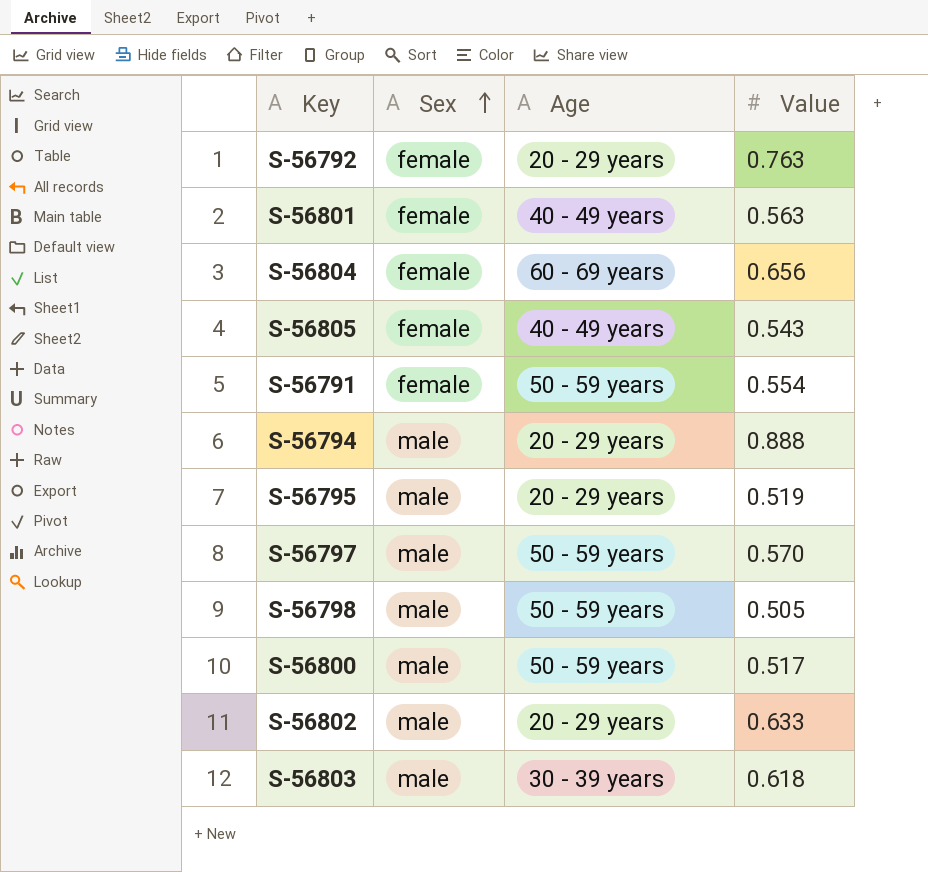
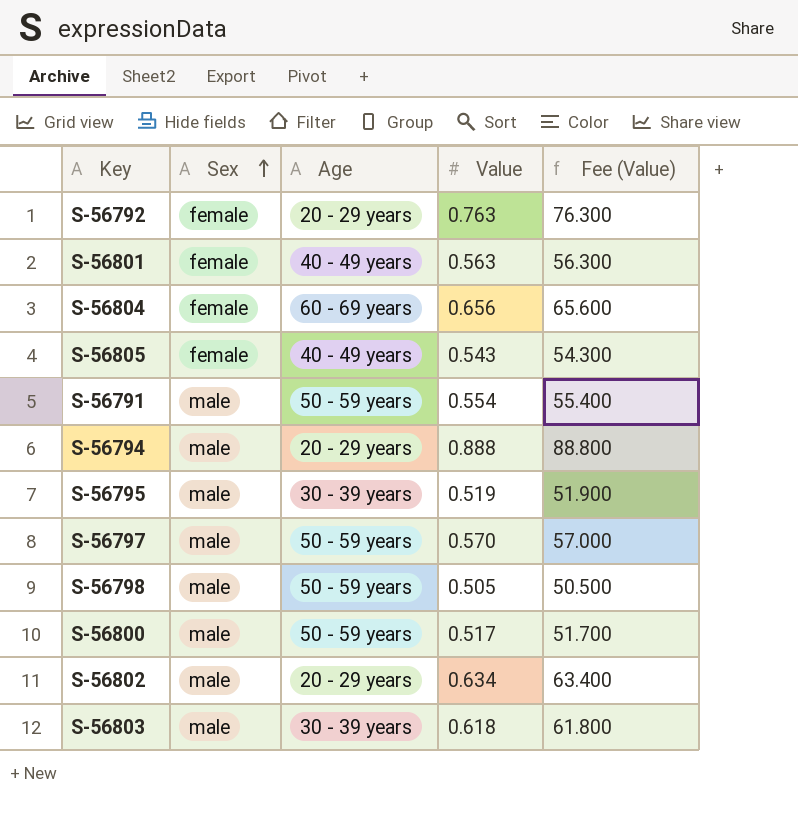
column Fee (Value) | formula: none -> [Value] * 100
S-56791 | Sex: female -> male
S-56795 | Age: 20 - 29 years -> 30 - 39 years
S-56802 | Value: 0.633 -> 0.634

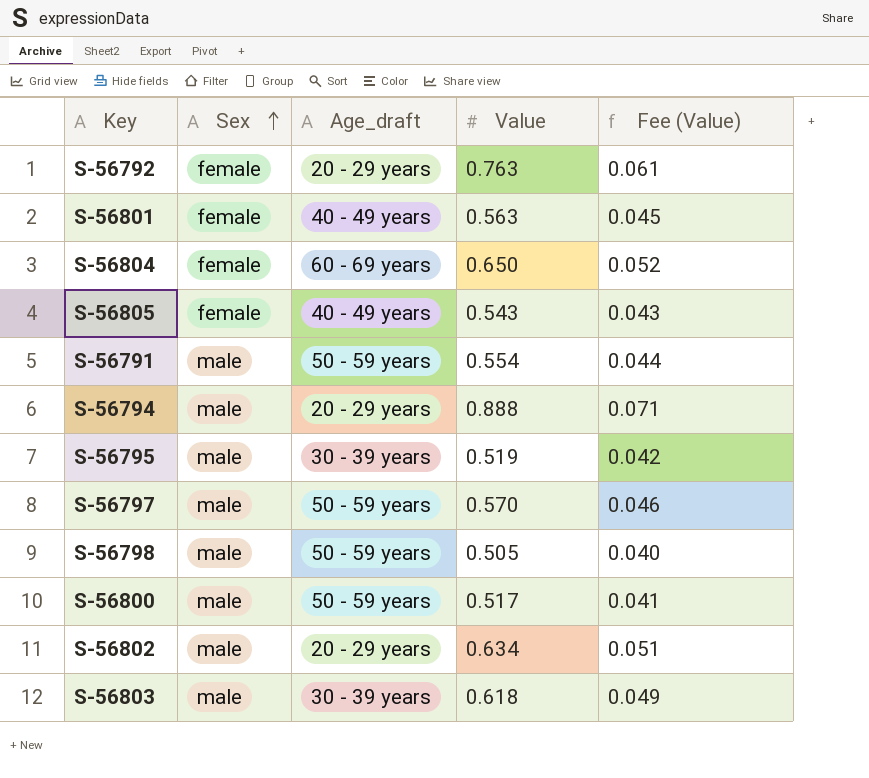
column name: Age -> Age_draft
column Fee (Value) | formula: [Value] * 100 -> [Value] * 0.08
S-56804 | Value: 0.656 -> 0.650

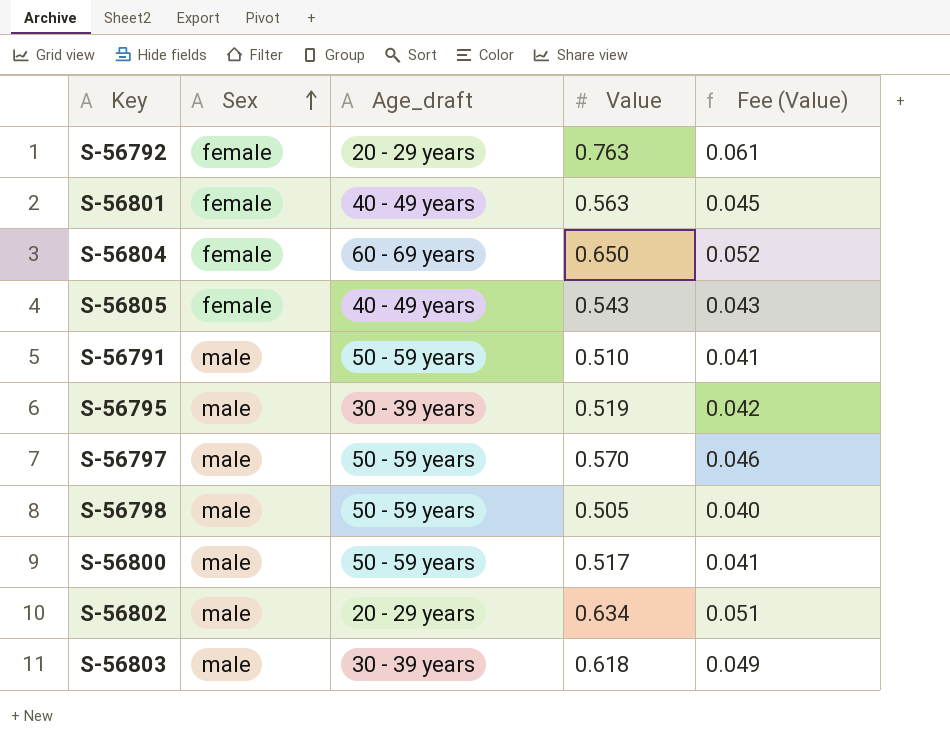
row S-56794: male | 20 - 29 years | 0.888 | 0.071 -> none
S-56791 | Value: 0.554 -> 0.510
S-56791 | Fee (Value): 0.044 -> 0.041

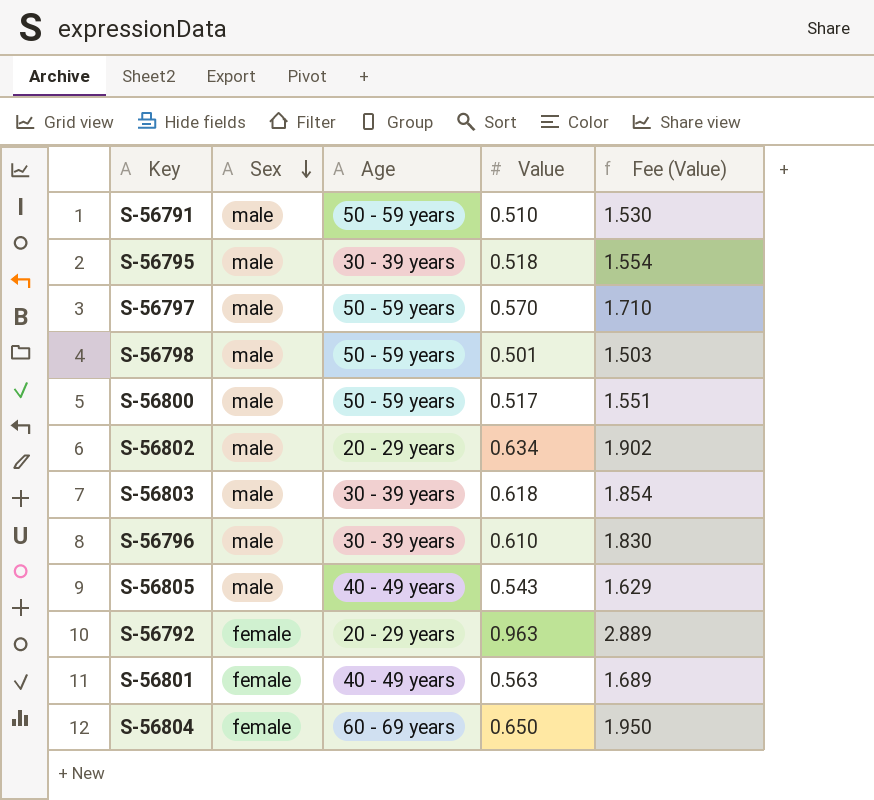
row order: Sex ascending -> Sex descending
column name: Age_draft -> Age
column Fee (Value) | formula: [Value] * 0.08 -> [Value] * 3
S-56795 | Value: 0.519 -> 0.518
S-56798 | Value: 0.505 -> 0.501
row S-56796: none -> male | 30 - 39 years | 0.610 | 1.830
S-56805 | Sex: female -> male
S-56792 | Value: 0.763 -> 0.963

